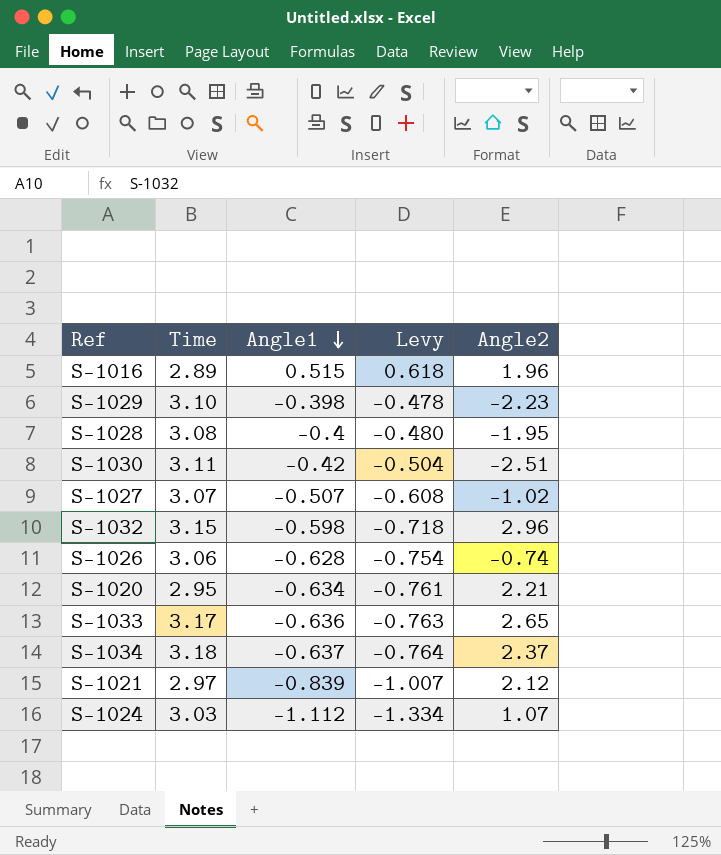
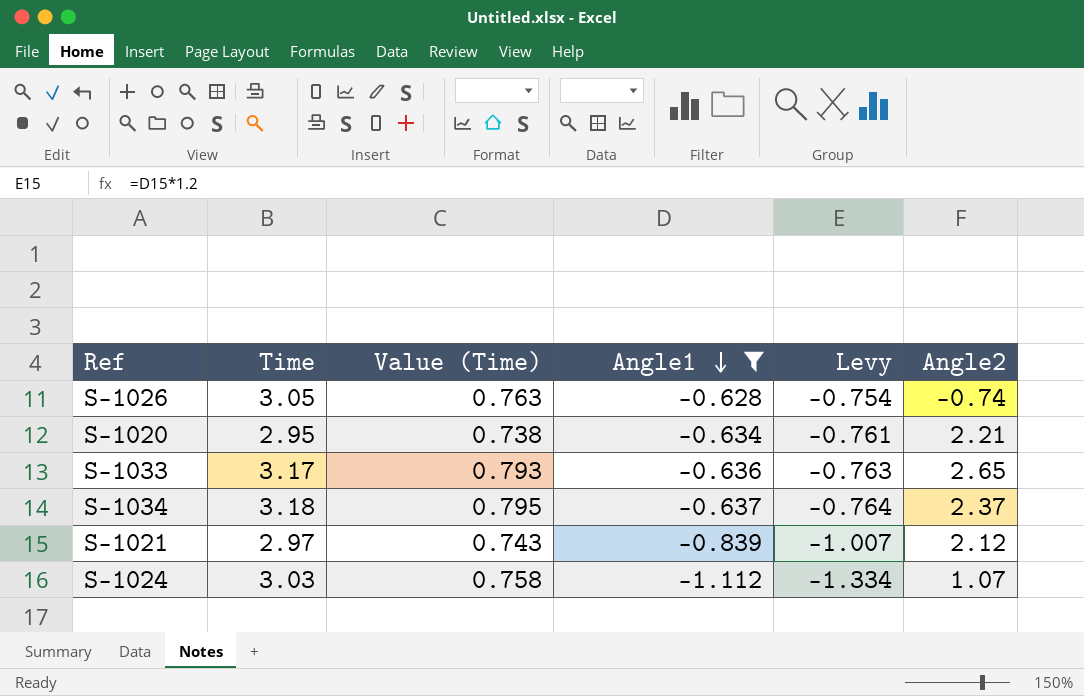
filter: none -> Angle1 <= -0.628
column Value (Time) | formula: none -> [Time] * 0.25
S-1026 | Time: 3.06 -> 3.05

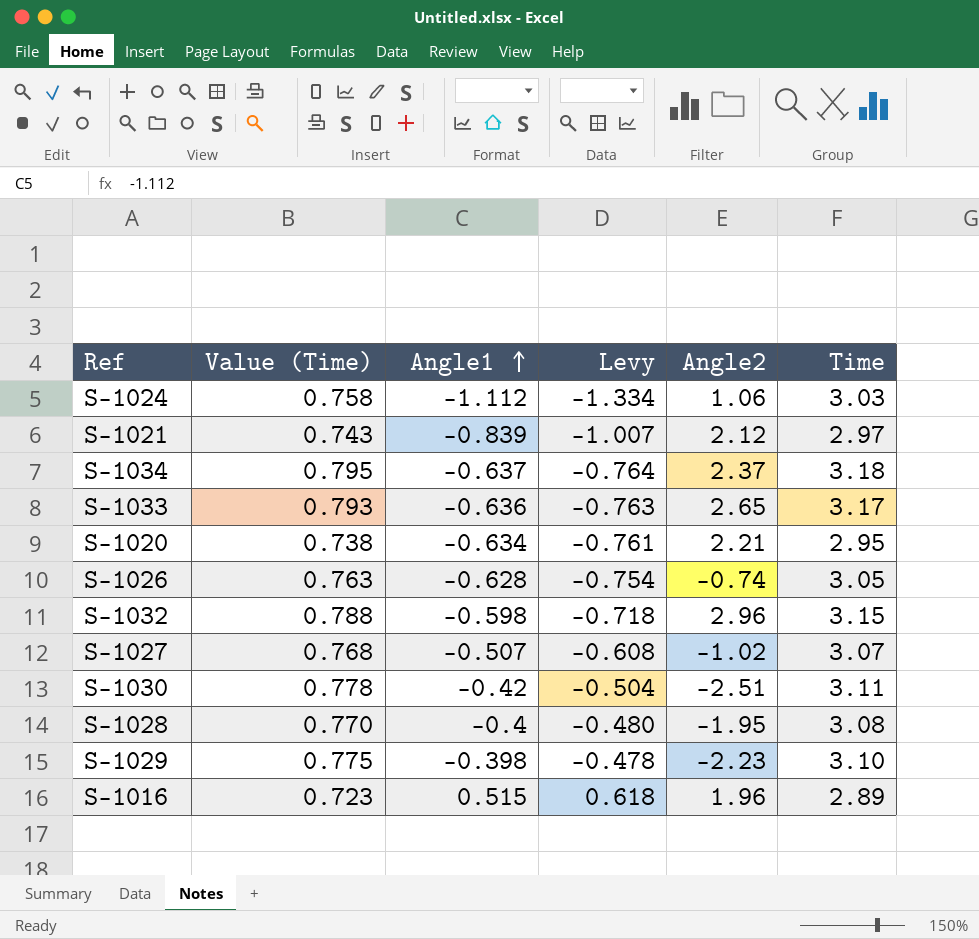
filter: Angle1 <= -0.628 -> none
row order: Angle1 descending -> Angle1 ascending
column Time | position: 2 -> 6
S-1024 | Angle2: 1.07 -> 1.06

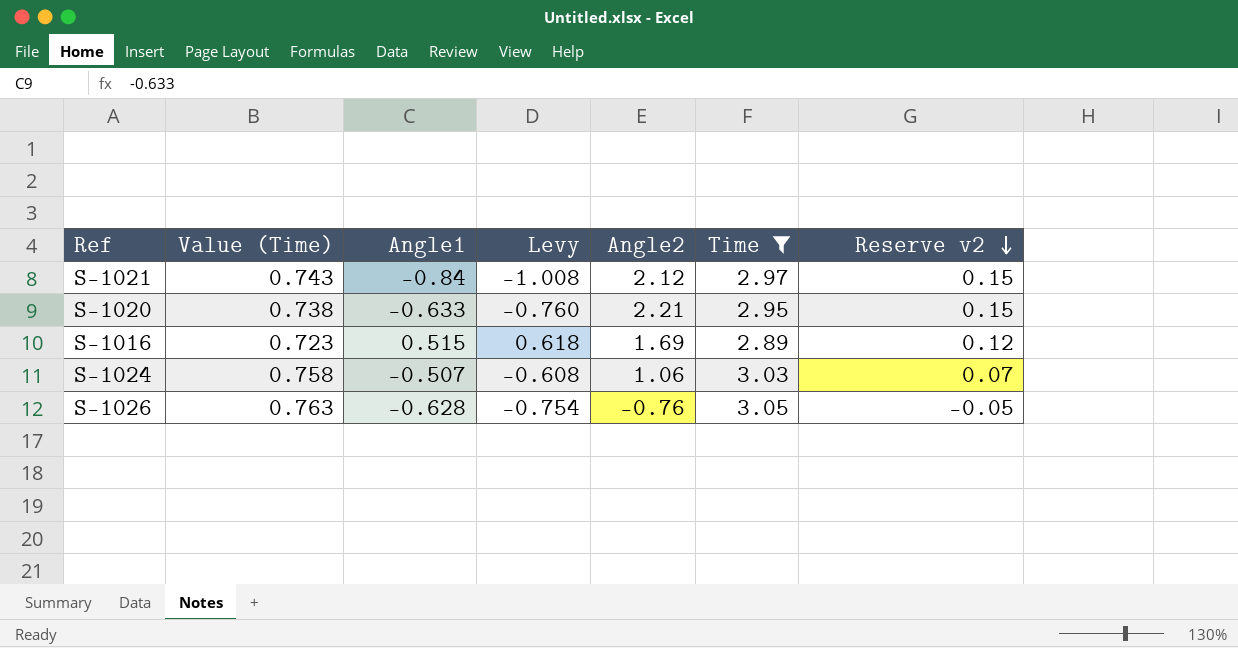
filter: none -> Time <= 3.05
row order: Angle1 ascending -> Reserve v2 descending
column Reserve v2 | formula: none -> [Angle2] * 0.07
S-1021 | Angle1: -0.839 -> -0.84
S-1021 | Levy: -1.007 -> -1.008
S-1020 | Angle1: -0.634 -> -0.633
S-1020 | Levy: -0.761 -> -0.760
S-1016 | Angle2: 1.96 -> 1.69
S-1024 | Angle1: -1.112 -> -0.507
S-1024 | Levy: -1.334 -> -0.608
S-1026 | Angle2: -0.74 -> -0.76

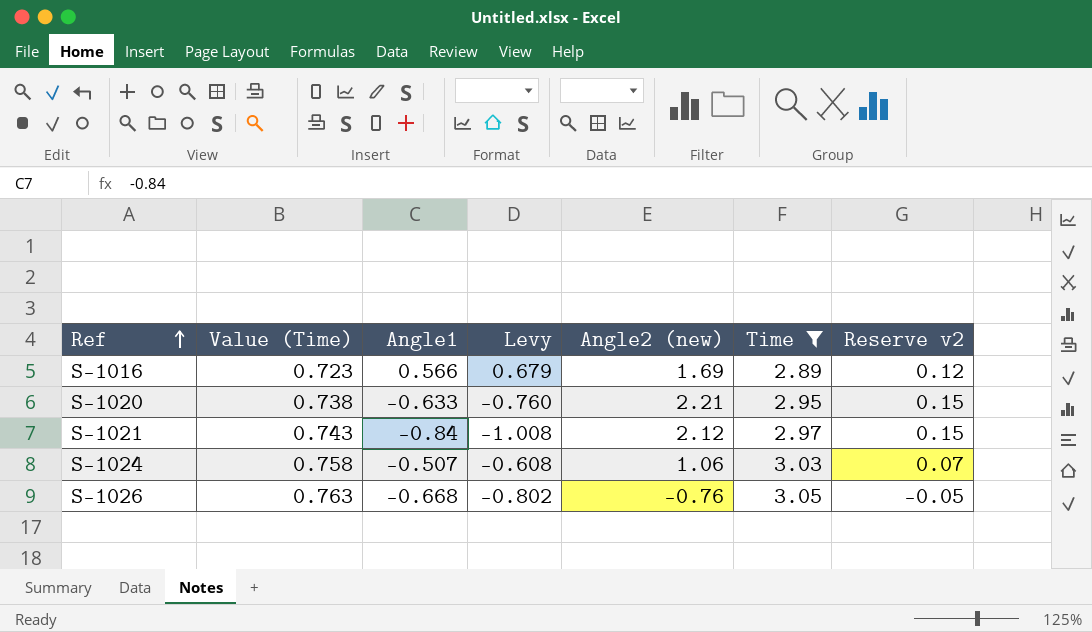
row order: Reserve v2 descending -> Ref ascending
column name: Angle2 -> Angle2 (new)
S-1016 | Angle1: 0.515 -> 0.566
S-1016 | Levy: 0.618 -> 0.679
S-1026 | Angle1: -0.628 -> -0.668
S-1026 | Levy: -0.754 -> -0.802

